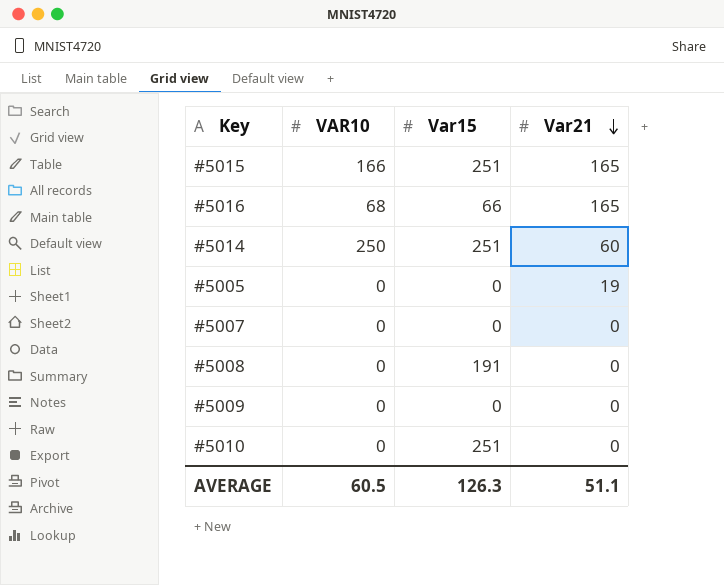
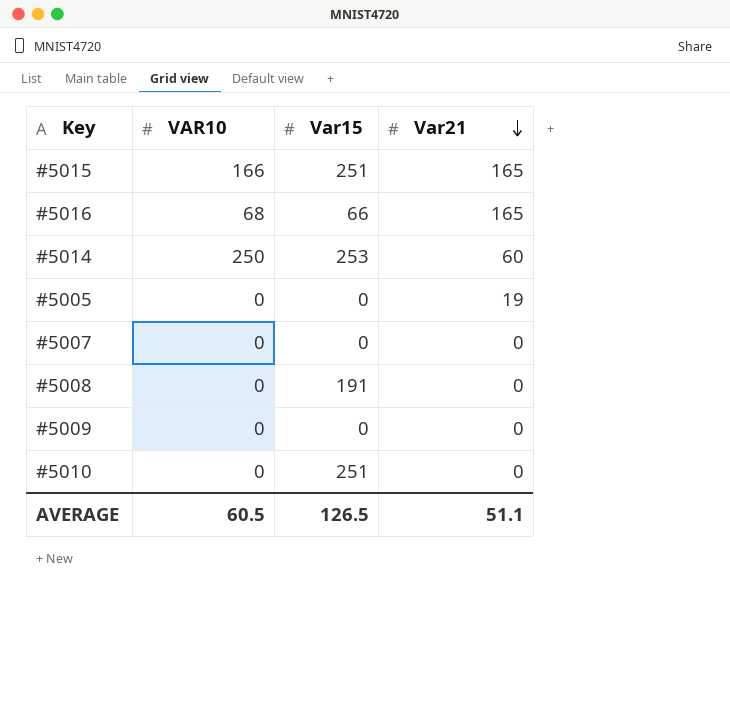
#5014 | Var15: 251 -> 253
AVERAGE | Var15: 126.3 -> 126.5

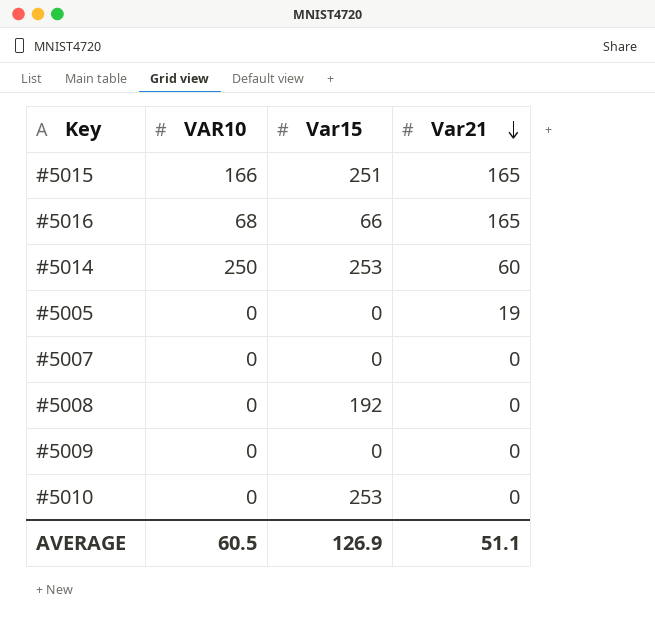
#5008 | Var15: 191 -> 192
#5010 | Var15: 251 -> 253
AVERAGE | Var15: 126.5 -> 126.9

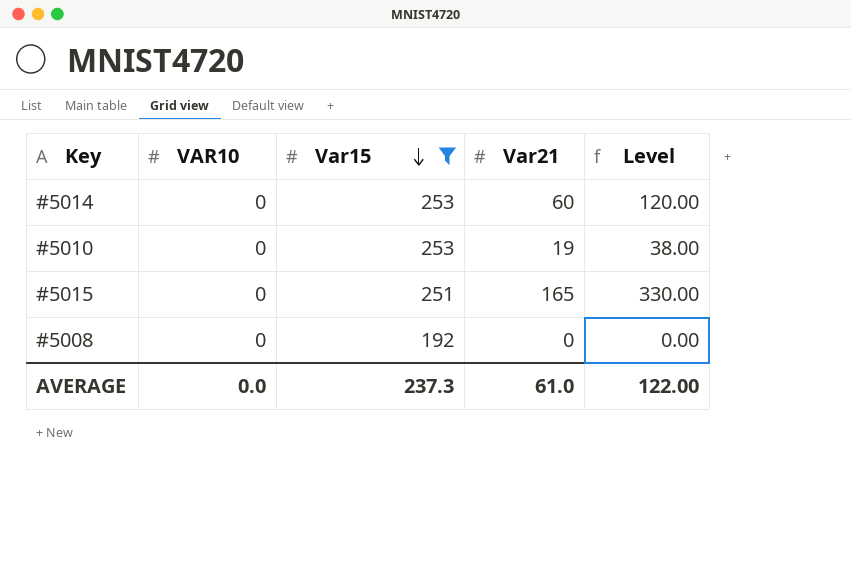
filter: none -> Var15 >= 192
row order: Var21 descending -> Var15 descending
column Level | formula: none -> [Var21] * 2
#5014 | VAR10: 250 -> 0
#5010 | Var21: 0 -> 19
#5015 | VAR10: 166 -> 0
AVERAGE | VAR10: 60.5 -> 0.0
AVERAGE | Var15: 126.9 -> 237.3
AVERAGE | Var21: 51.1 -> 61.0

